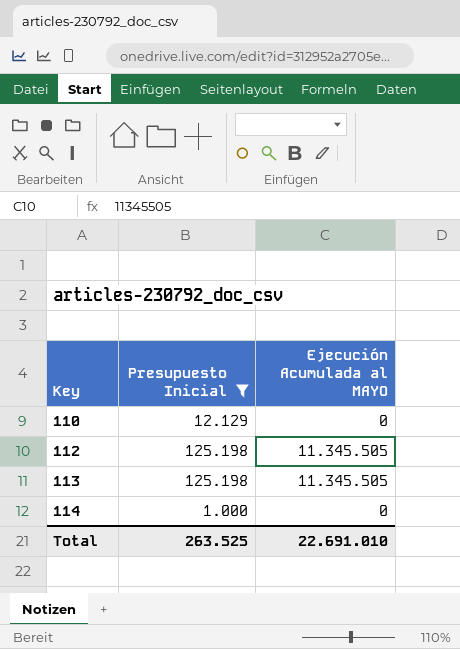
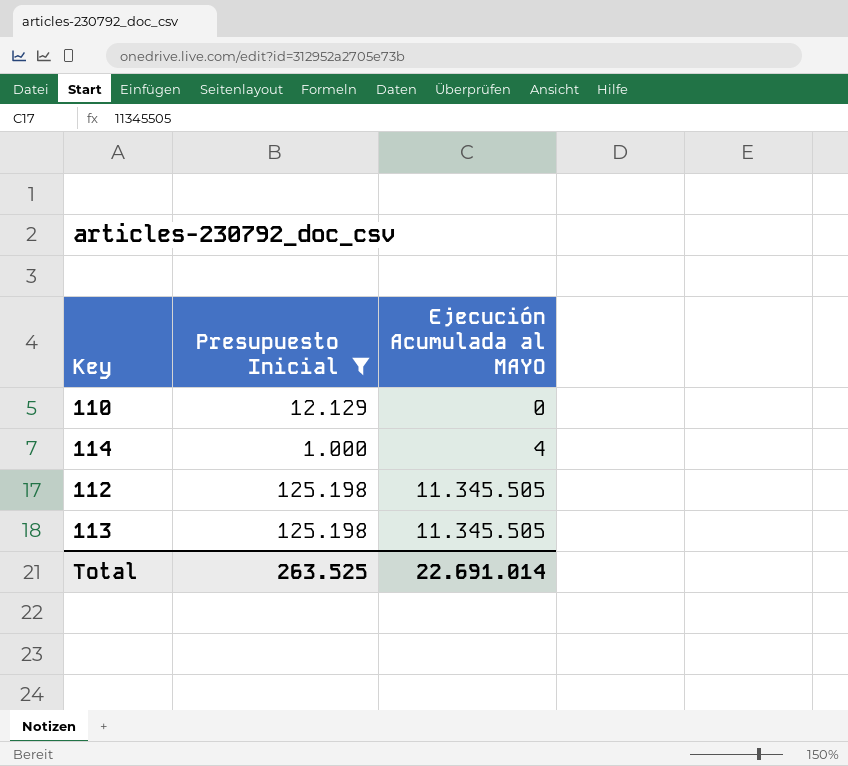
row order: Key ascending -> Ejecución Acumulada al MAYO ascending
114 | Ejecución Acumulada al MAYO: 0 -> 4
Total | Ejecución Acumulada al MAYO: 22.691.010 -> 22.691.014

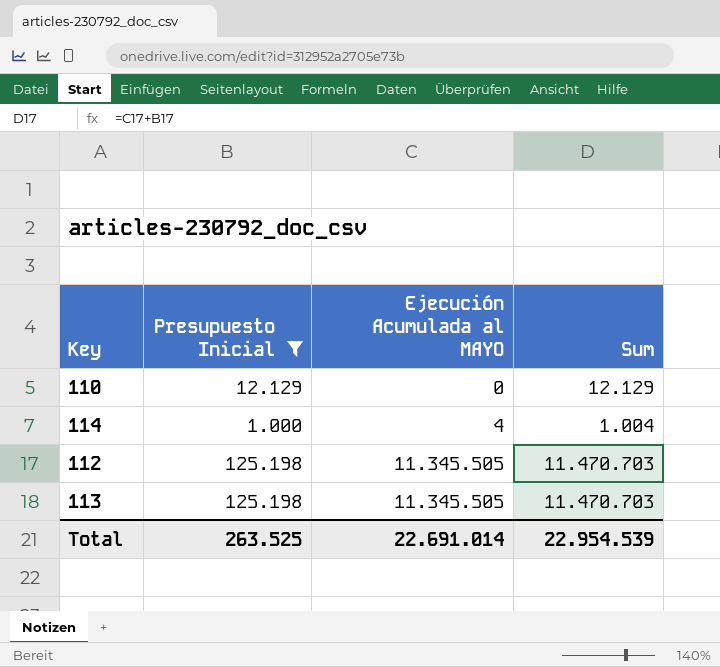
column Sum | formula: none -> [Presupuesto Inicial] + [Ejecución Acumulada al MAYO]

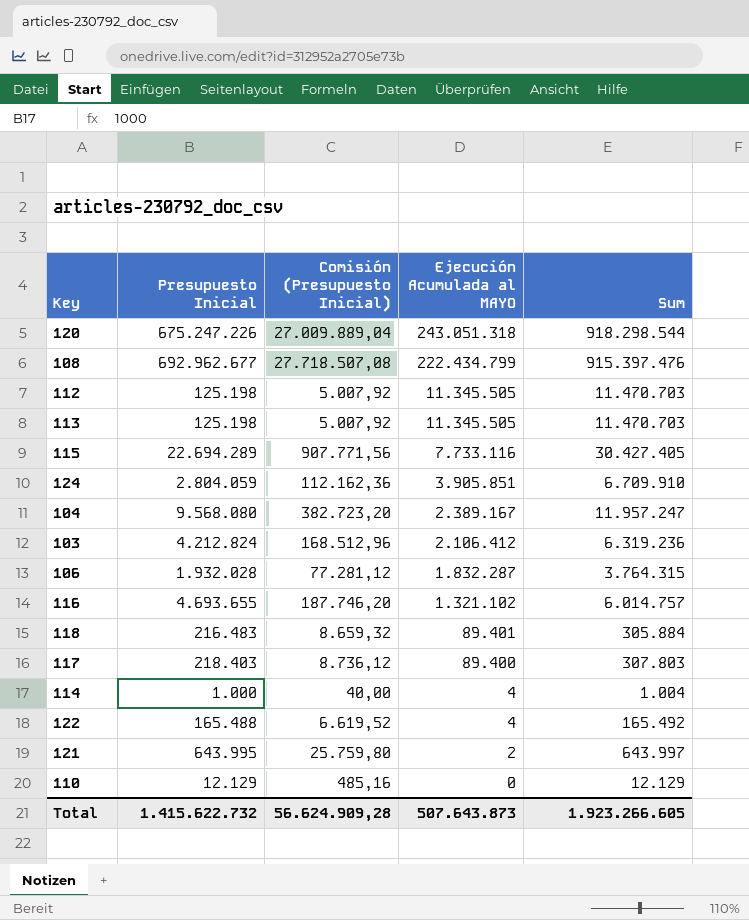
filter: Presupuesto Inicial <= 125.198 -> none
row order: Ejecución Acumulada al MAYO ascending -> Ejecución Acumulada al MAYO descending
column Comisión (Presupuesto Inicial) | formula: none -> [Presupuesto Inicial] * 0,04
Total | Presupuesto Inicial: 263.525 -> 1.415.622.732
Total | Ejecución Acumulada al MAYO: 22.691.014 -> 507.643.873
Total | Sum: 22.954.539 -> 1.923.266.605

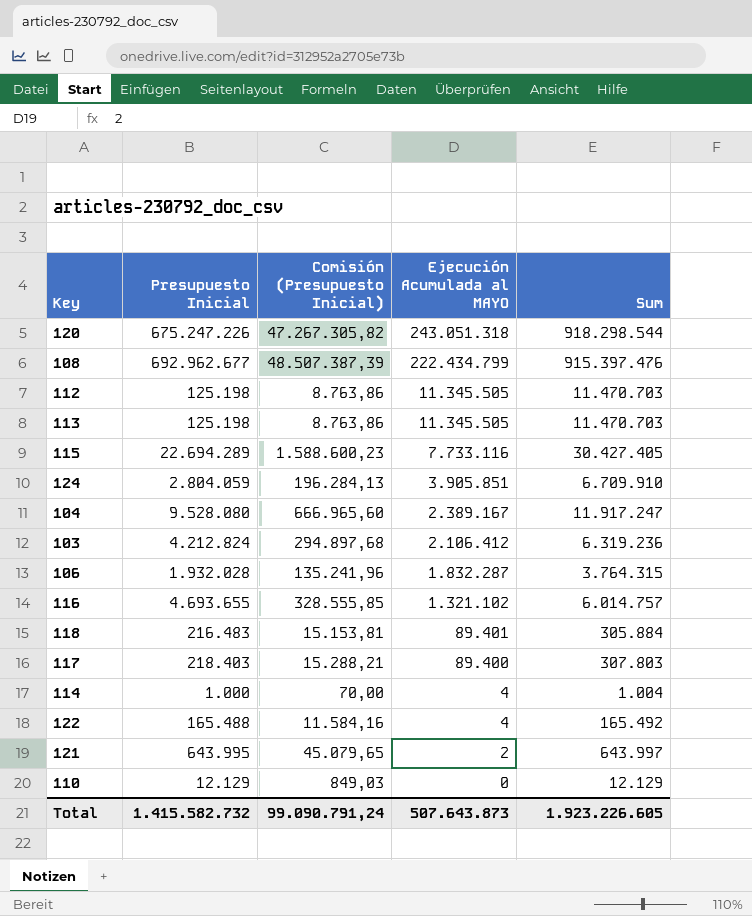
column Comisión (Presupuesto Inicial) | formula: [Presupuesto Inicial] * 0,04 -> [Presupuesto Inicial] * 0,07
104 | Presupuesto Inicial: 9.568.080 -> 9.528.080
104 | Sum: 11.957.247 -> 11.917.247
Total | Presupuesto Inicial: 1.415.622.732 -> 1.415.582.732
Total | Comisión (Presupuesto Inicial): 56.624.909,28 -> 99.090.791,24
Total | Sum: 1.923.266.605 -> 1.923.226.605

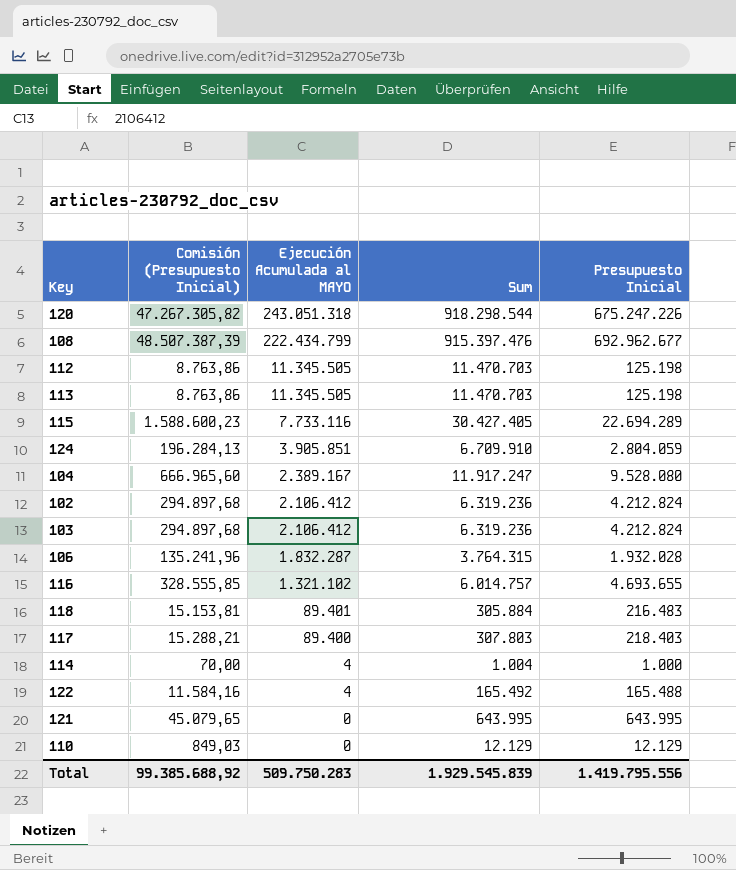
column Presupuesto Inicial | position: 2 -> 5
row 102: none -> 294.897,68 | 2.106.412 | 6.319.236 | 4.212.824
121 | Ejecución Acumulada al MAYO: 2 -> 0
121 | Sum: 643.997 -> 643.995
Total | Comisión (Presupuesto Inicial): 99.090.791,24 -> 99.385.688,92
Total | Ejecución Acumulada al MAYO: 507.643.873 -> 509.750.283
Total | Sum: 1.923.226.605 -> 1.929.545.839
Total | Presupuesto Inicial: 1.415.582.732 -> 1.419.795.556

